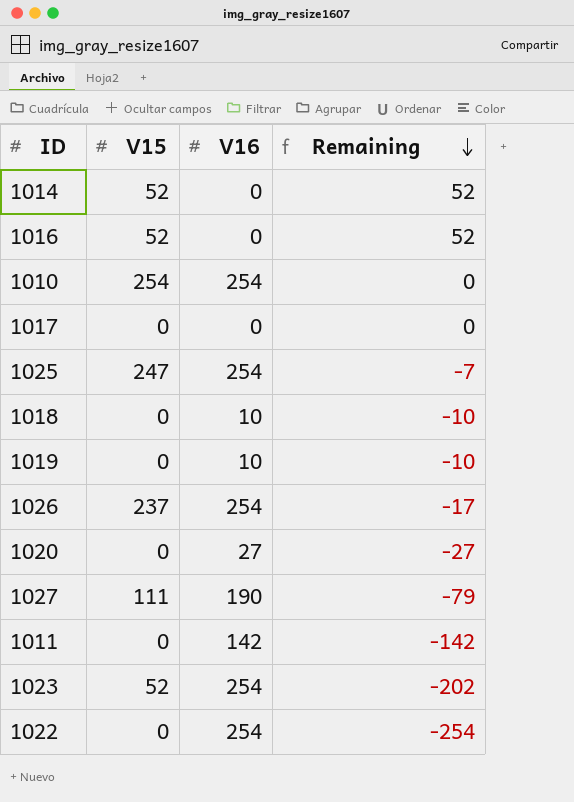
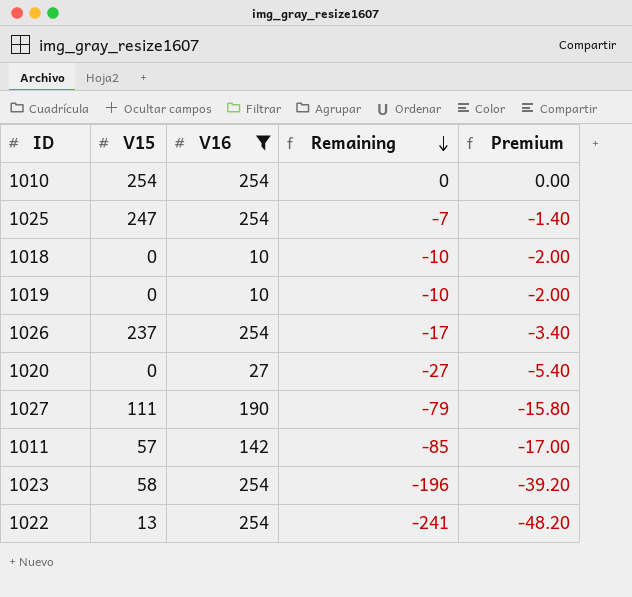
filter: none -> V16 != 0
column Premium | formula: none -> [Remaining] * 0.2
1011 | V15: 0 -> 57
1011 | Remaining: -142 -> -85
1023 | V15: 52 -> 58
1023 | Remaining: -202 -> -196
1022 | V15: 0 -> 13
1022 | Remaining: -254 -> -241

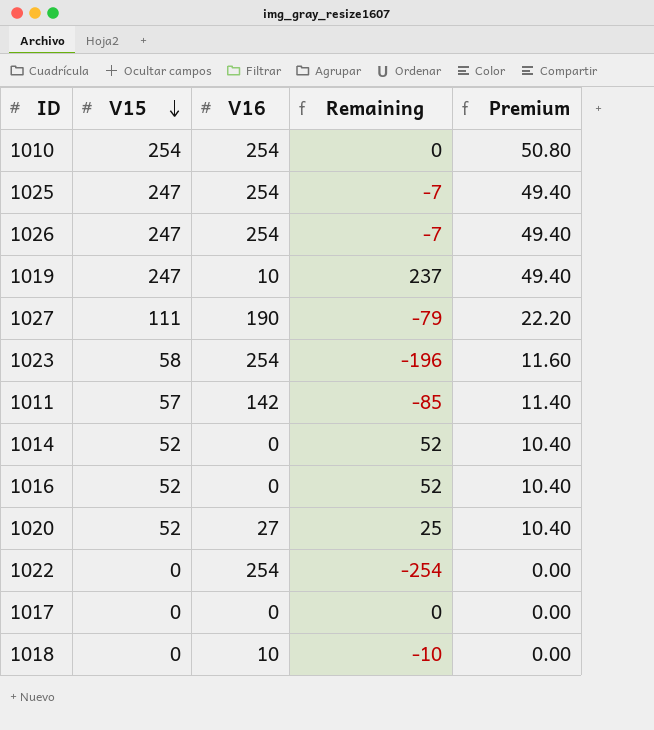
filter: V16 != 0 -> none
row order: Remaining descending -> V15 descending
column Premium | formula: [Remaining] * 0.2 -> [V15] * 0.2
1026 | V15: 237 -> 247
1026 | Remaining: -17 -> -7
1019 | V15: 0 -> 247
1019 | Remaining: -10 -> 237
1020 | V15: 0 -> 52
1020 | Remaining: -27 -> 25
1022 | V15: 13 -> 0
1022 | Remaining: -241 -> -254

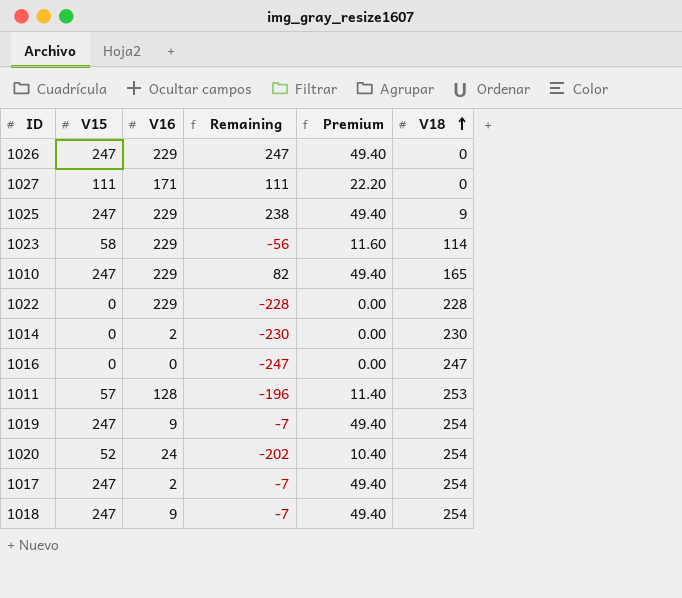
row order: V15 descending -> V18 ascending
column Remaining | formula: [V15] - [V16] -> [V15] - [V18]
column V18 | position: none -> 6
1026 | V16: 254 -> 229
1027 | V16: 190 -> 171
1025 | V16: 254 -> 229
1023 | V16: 254 -> 229
1010 | V15: 254 -> 247
1010 | V16: 254 -> 229
1010 | Premium: 50.80 -> 49.40
1022 | V16: 254 -> 229
1014 | V15: 52 -> 0
1014 | V16: 0 -> 2
1014 | Premium: 10.40 -> 0.00
1016 | V15: 52 -> 0
1016 | Premium: 10.40 -> 0.00
1011 | V16: 142 -> 128
1019 | V16: 10 -> 9
1020 | V16: 27 -> 24
1017 | V15: 0 -> 247
1017 | V16: 0 -> 2
1017 | Premium: 0.00 -> 49.40
1018 | V15: 0 -> 247
1018 | V16: 10 -> 9
1018 | Premium: 0.00 -> 49.40

